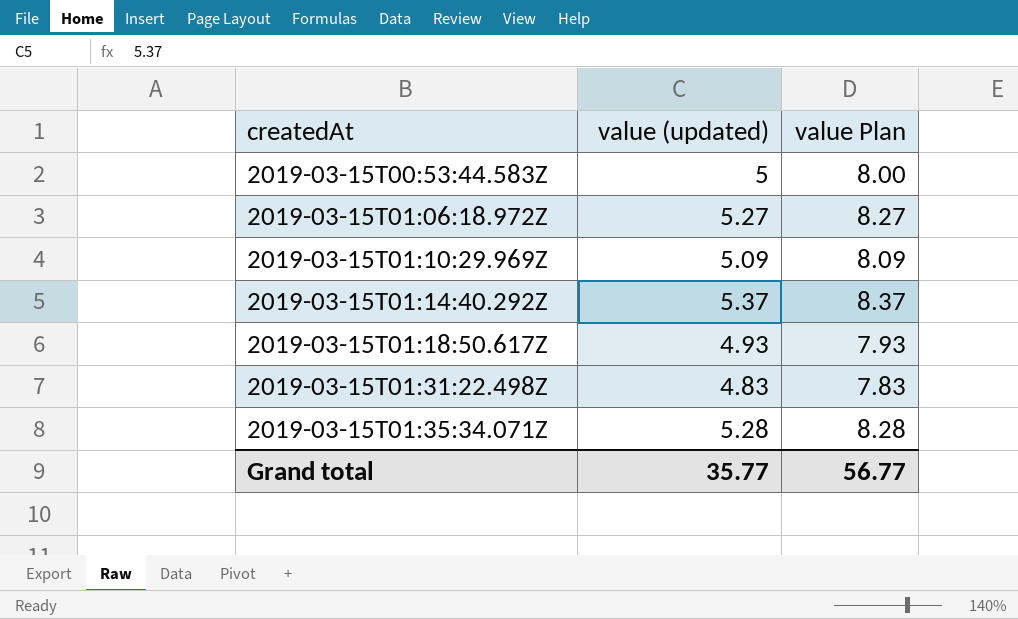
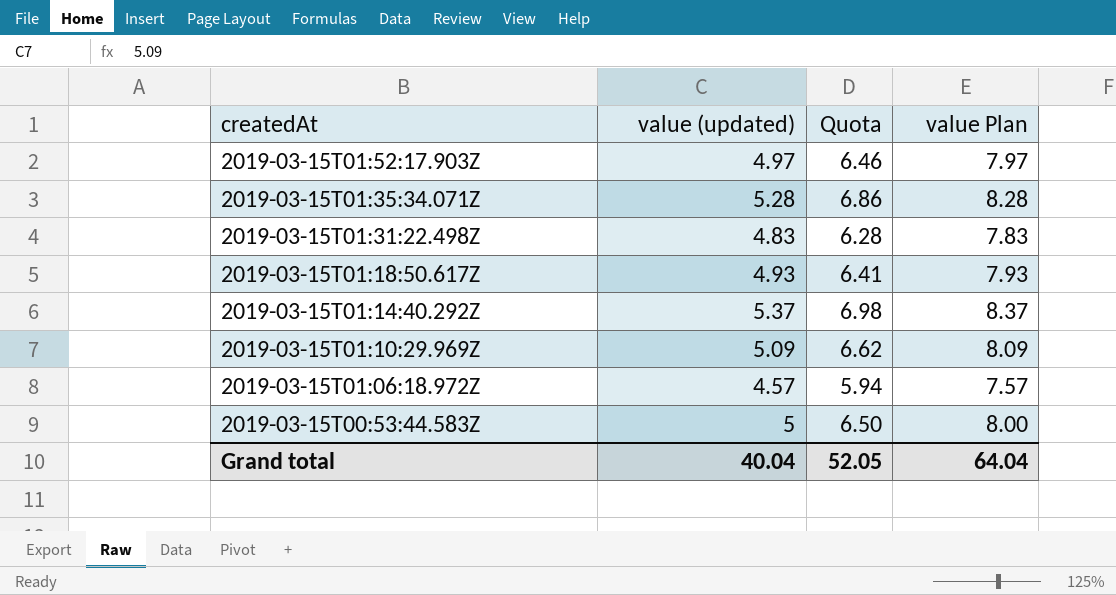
row order: createdAt ascending -> createdAt descending
column Quota | formula: none -> [value (updated)] * 1.3
row 2019-03-15T01:52:17.903Z: none -> 4.97 | 6.46 | 7.97
2019-03-15T01:06:18.972Z | value (updated): 5.27 -> 4.57
2019-03-15T01:06:18.972Z | value Plan: 8.27 -> 7.57
Grand total | value (updated): 35.77 -> 40.04
Grand total | value Plan: 56.77 -> 64.04

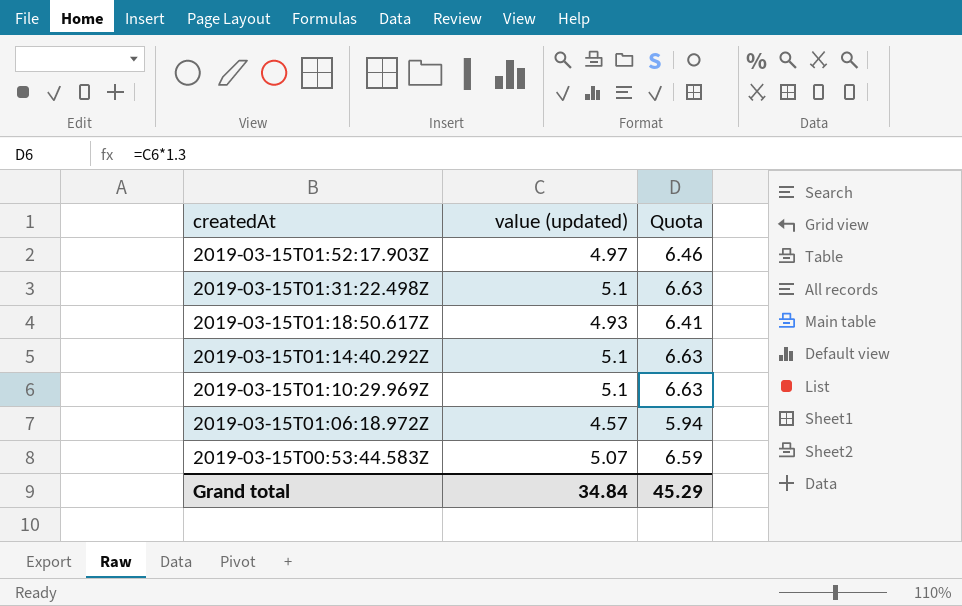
column value Plan | formula: [value (updated)] + 3 -> none
row 2019-03-15T01:35:34.071Z: 5.28 | 6.86 | 8.28 -> none
2019-03-15T01:31:22.498Z | value (updated): 4.83 -> 5.1
2019-03-15T01:31:22.498Z | Quota: 6.28 -> 6.63
2019-03-15T01:14:40.292Z | value (updated): 5.37 -> 5.1
2019-03-15T01:14:40.292Z | Quota: 6.98 -> 6.63
2019-03-15T01:10:29.969Z | value (updated): 5.09 -> 5.1
2019-03-15T01:10:29.969Z | Quota: 6.62 -> 6.63
2019-03-15T00:53:44.583Z | value (updated): 5 -> 5.07
2019-03-15T00:53:44.583Z | Quota: 6.50 -> 6.59
Grand total | value (updated): 40.04 -> 34.84
Grand total | Quota: 52.05 -> 45.29

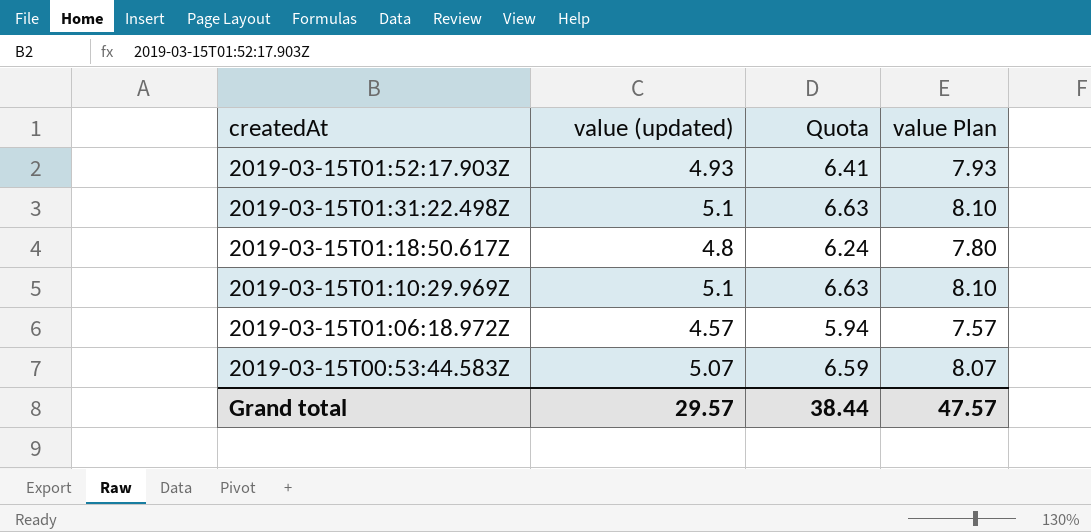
column value Plan | formula: none -> [value (updated)] + 3
row 2019-03-15T01:14:40.292Z: 5.1 | 6.63 -> none
2019-03-15T01:52:17.903Z | value (updated): 4.97 -> 4.93
2019-03-15T01:52:17.903Z | Quota: 6.46 -> 6.41
2019-03-15T01:18:50.617Z | value (updated): 4.93 -> 4.8
2019-03-15T01:18:50.617Z | Quota: 6.41 -> 6.24
Grand total | value (updated): 34.84 -> 29.57
Grand total | Quota: 45.29 -> 38.44

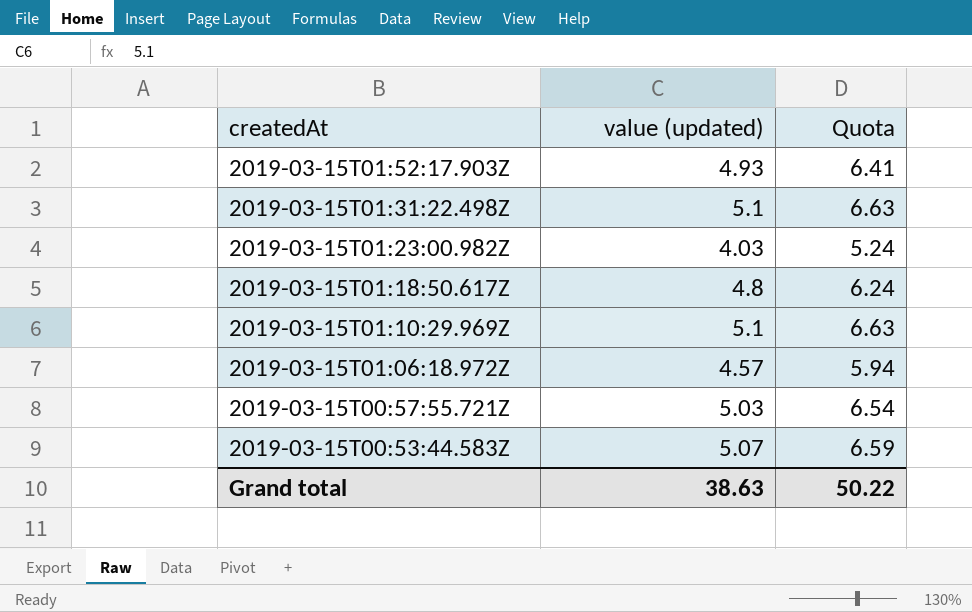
column value Plan | formula: [value (updated)] + 3 -> none
row 2019-03-15T01:23:00.982Z: none -> 4.03 | 5.24
row 2019-03-15T00:57:55.721Z: none -> 5.03 | 6.54
Grand total | value (updated): 29.57 -> 38.63
Grand total | Quota: 38.44 -> 50.22

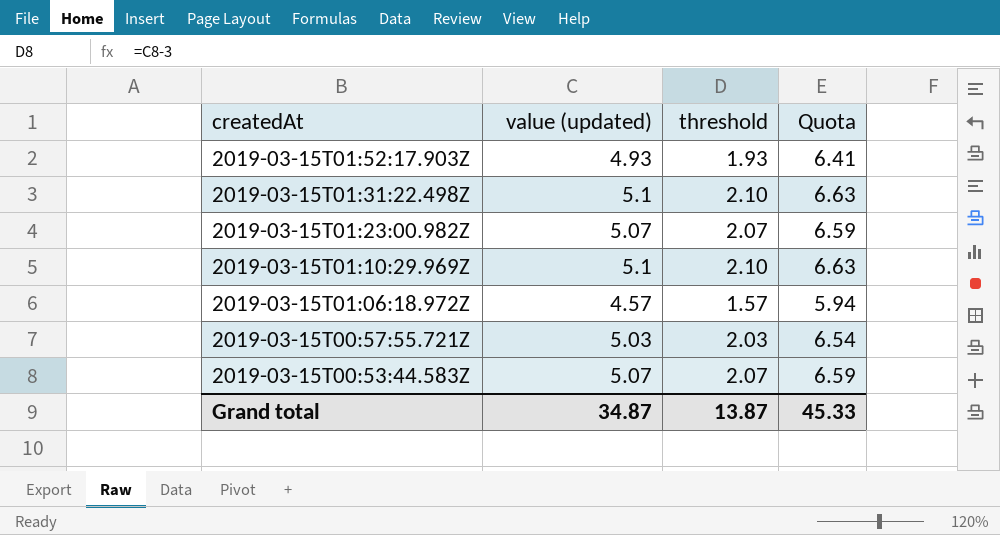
column threshold | formula: none -> [value (updated)] - 3
row 2019-03-15T01:18:50.617Z: 4.8 | 6.24 -> none
2019-03-15T01:23:00.982Z | value (updated): 4.03 -> 5.07
2019-03-15T01:23:00.982Z | Quota: 5.24 -> 6.59
Grand total | value (updated): 38.63 -> 34.87
Grand total | Quota: 50.22 -> 45.33

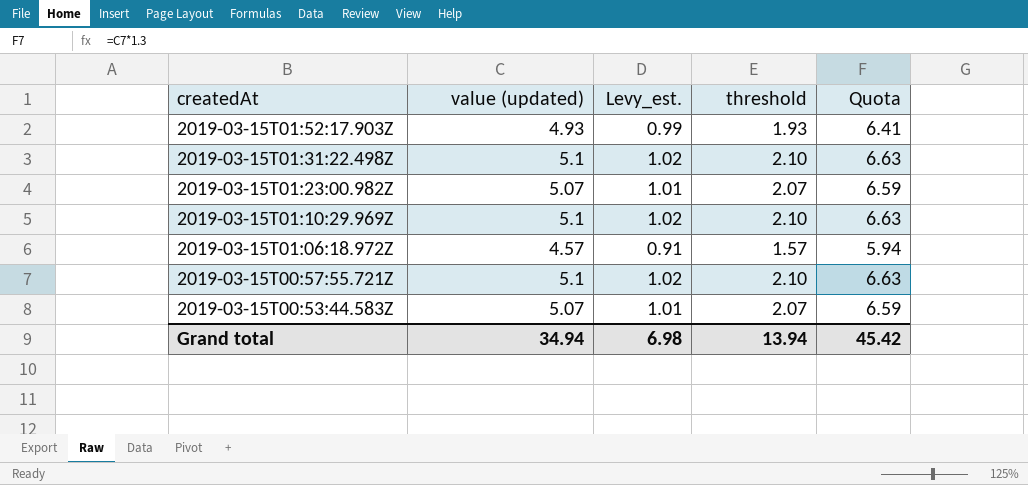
column Levy_est. | formula: none -> [value (updated)] * 0.2
2019-03-15T00:57:55.721Z | value (updated): 5.03 -> 5.1
2019-03-15T00:57:55.721Z | threshold: 2.03 -> 2.10
2019-03-15T00:57:55.721Z | Quota: 6.54 -> 6.63
Grand total | value (updated): 34.87 -> 34.94
Grand total | threshold: 13.87 -> 13.94
Grand total | Quota: 45.33 -> 45.42

